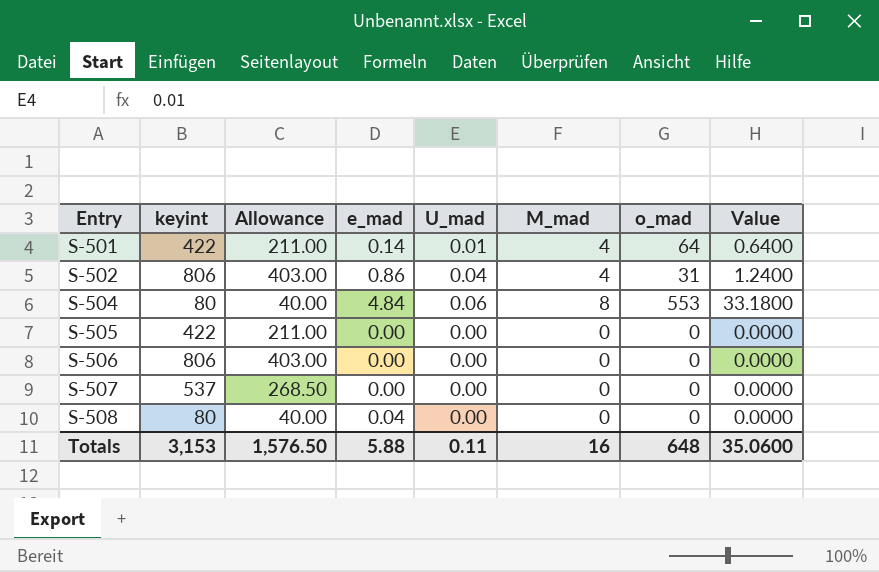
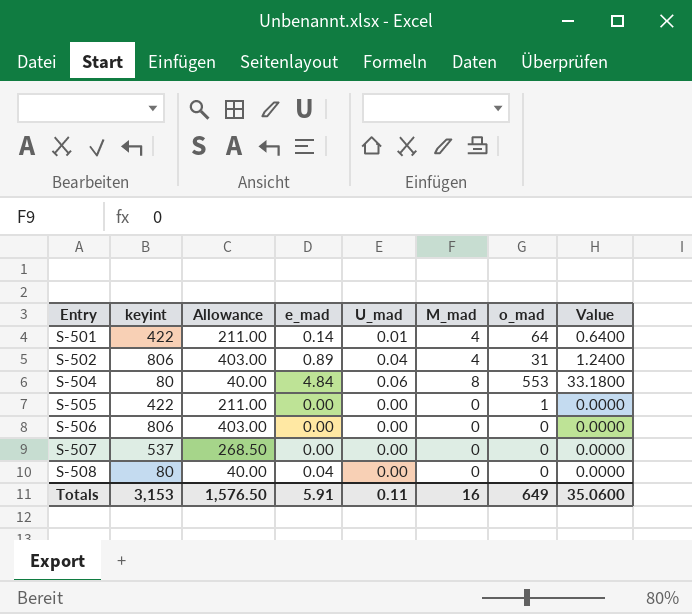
S-502 | e_mad: 0.86 -> 0.89
S-505 | o_mad: 0 -> 1
Totals | e_mad: 5.88 -> 5.91
Totals | o_mad: 648 -> 649

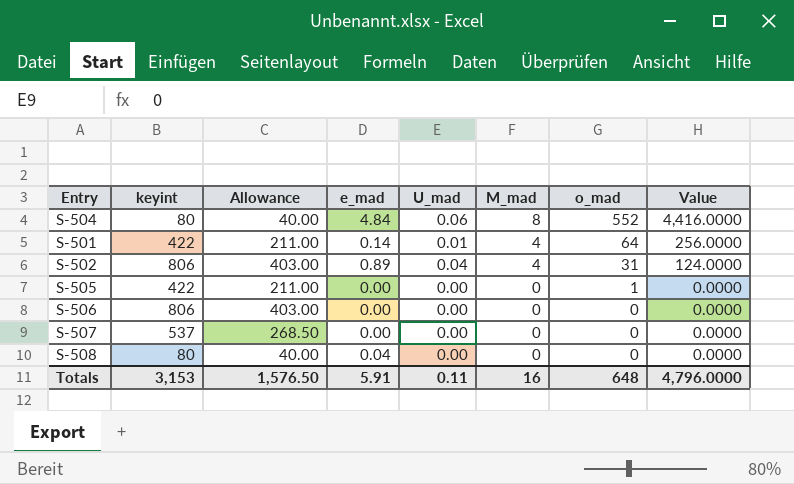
row order: Entry ascending -> M_mad descending
column Value | formula: [U_mad] * [o_mad] -> [M_mad] * [o_mad]
S-504 | o_mad: 553 -> 552
Totals | o_mad: 649 -> 648
Totals | Value: 35.0600 -> 4,796.0000

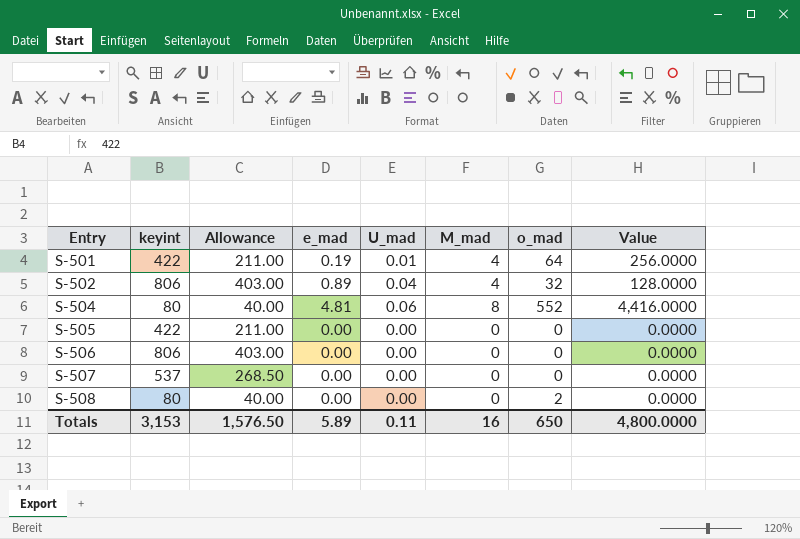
row order: M_mad descending -> Entry ascending
S-501 | e_mad: 0.14 -> 0.19
S-502 | o_mad: 31 -> 32
S-502 | Value: 124.0000 -> 128.0000
S-504 | e_mad: 4.84 -> 4.81
S-505 | o_mad: 1 -> 0
S-508 | e_mad: 0.04 -> 0.00
S-508 | o_mad: 0 -> 2
Totals | e_mad: 5.91 -> 5.89
Totals | o_mad: 648 -> 650
Totals | Value: 4,796.0000 -> 4,800.0000

